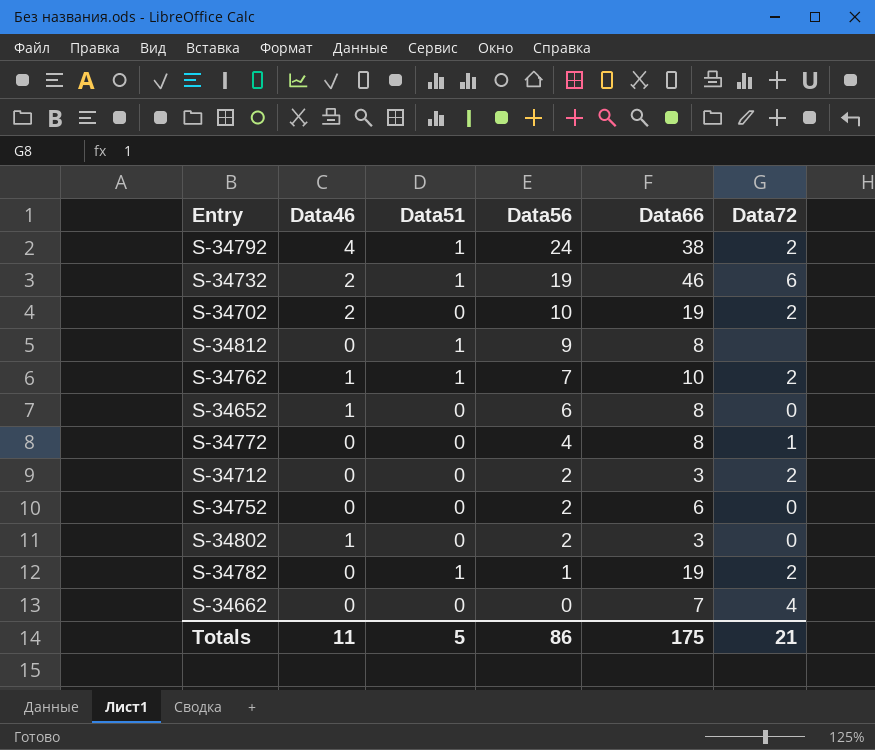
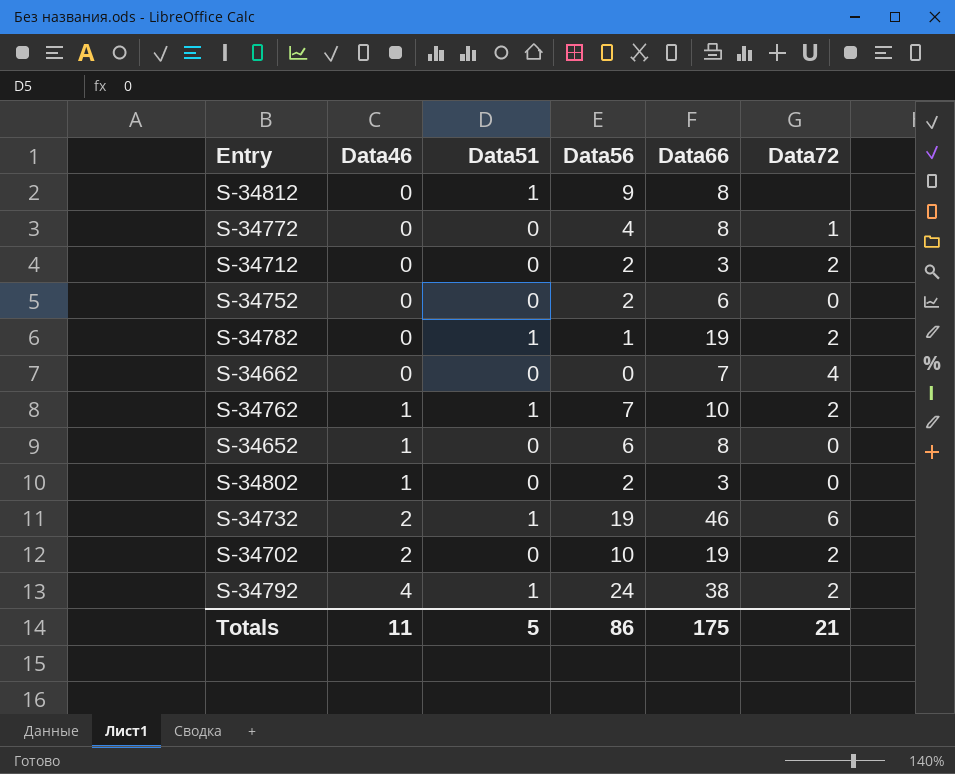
row order: Data56 descending -> Data46 ascending

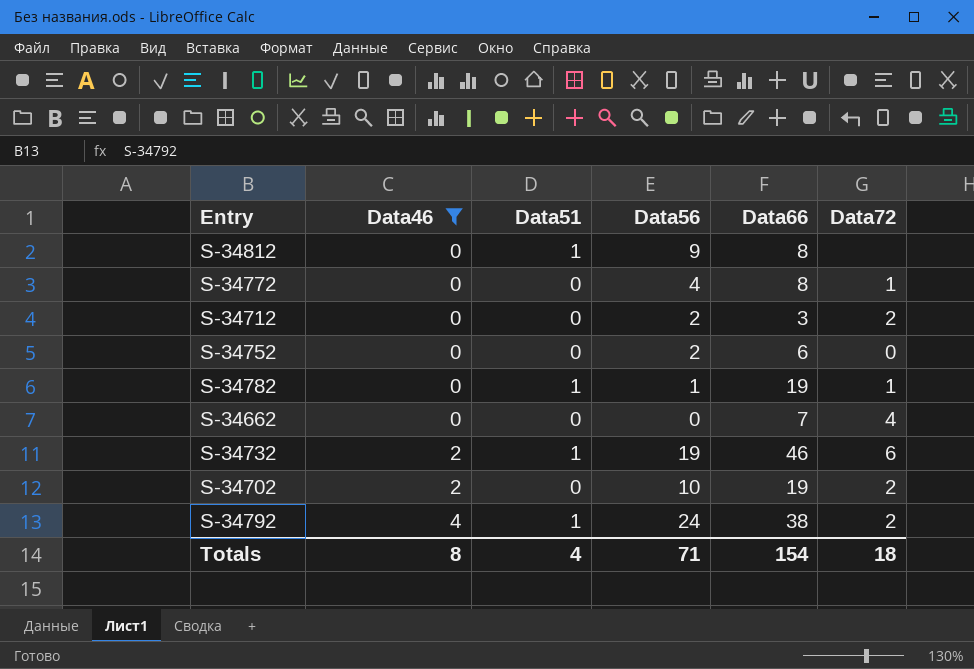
filter: none -> Data46 != 1
S-34782 | Data72: 2 -> 1
Totals | Data46: 11 -> 8
Totals | Data51: 5 -> 4
Totals | Data56: 86 -> 71
Totals | Data66: 175 -> 154
Totals | Data72: 21 -> 18

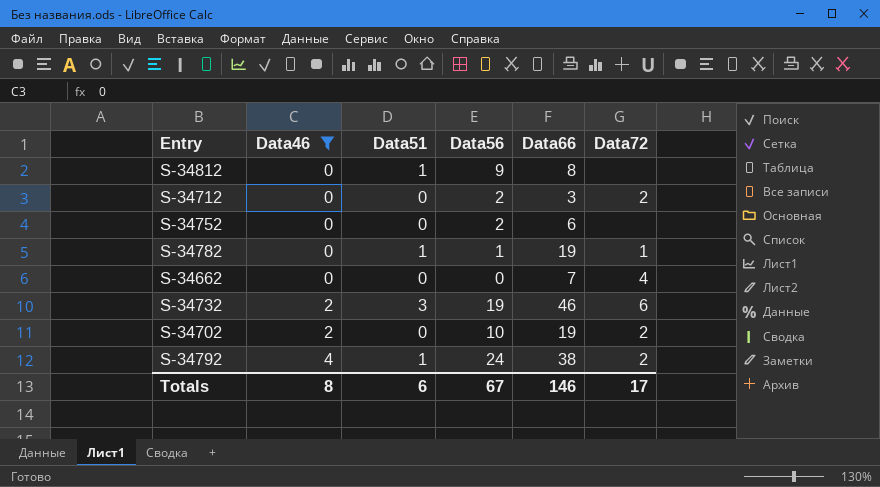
row S-34772: 0 | 0 | 4 | 8 | 1 -> none
S-34752 | Data72: 0 -> none
S-34732 | Data51: 1 -> 3
Totals | Data51: 4 -> 6
Totals | Data56: 71 -> 67
Totals | Data66: 154 -> 146
Totals | Data72: 18 -> 17

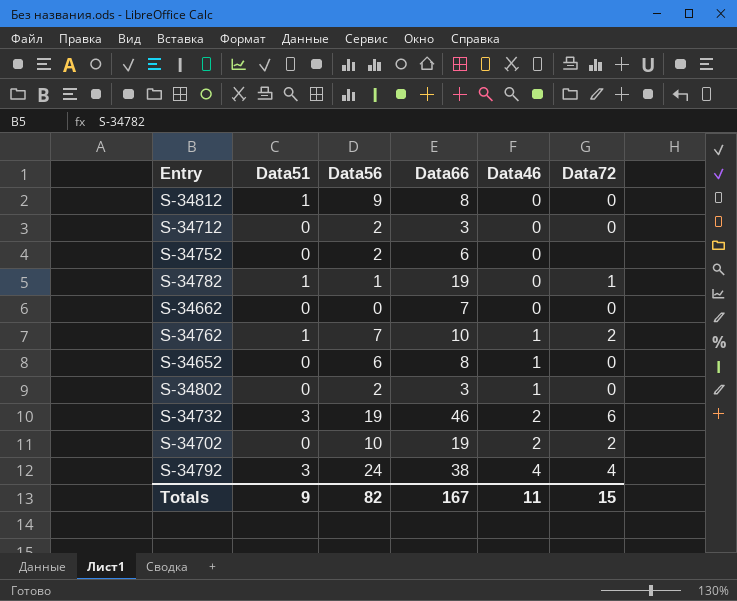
filter: Data46 != 1 -> none
column Data46 | position: 2 -> 5
S-34812 | Data72: none -> 0
S-34712 | Data72: 2 -> 0
S-34662 | Data72: 4 -> 0
S-34792 | Data51: 1 -> 3
S-34792 | Data72: 2 -> 4
Totals | Data51: 6 -> 9
Totals | Data56: 67 -> 82
Totals | Data66: 146 -> 167
Totals | Data46: 8 -> 11
Totals | Data72: 17 -> 15

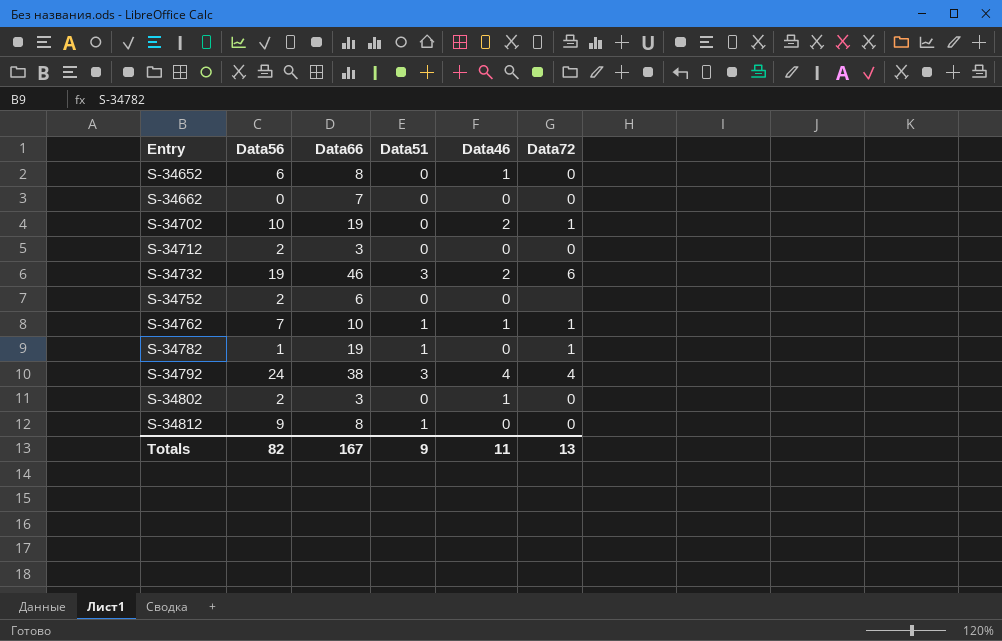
row order: Data46 ascending -> Entry ascending
column Data51 | position: 2 -> 4
S-34702 | Data72: 2 -> 1
S-34762 | Data72: 2 -> 1
Totals | Data72: 15 -> 13

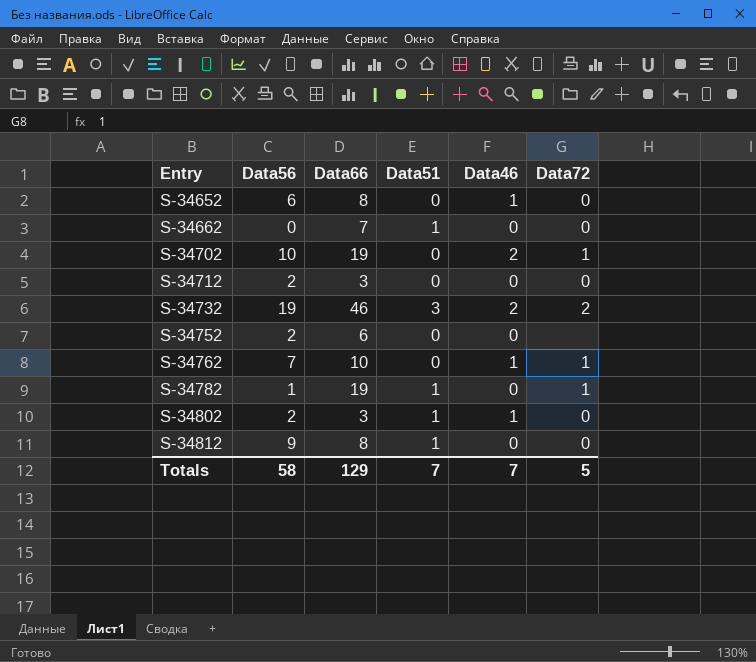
row S-34792: 24 | 38 | 3 | 4 | 4 -> none
S-34662 | Data51: 0 -> 1
S-34732 | Data72: 6 -> 2
S-34762 | Data51: 1 -> 0
S-34802 | Data51: 0 -> 1
Totals | Data56: 82 -> 58
Totals | Data66: 167 -> 129
Totals | Data51: 9 -> 7
Totals | Data46: 11 -> 7
Totals | Data72: 13 -> 5

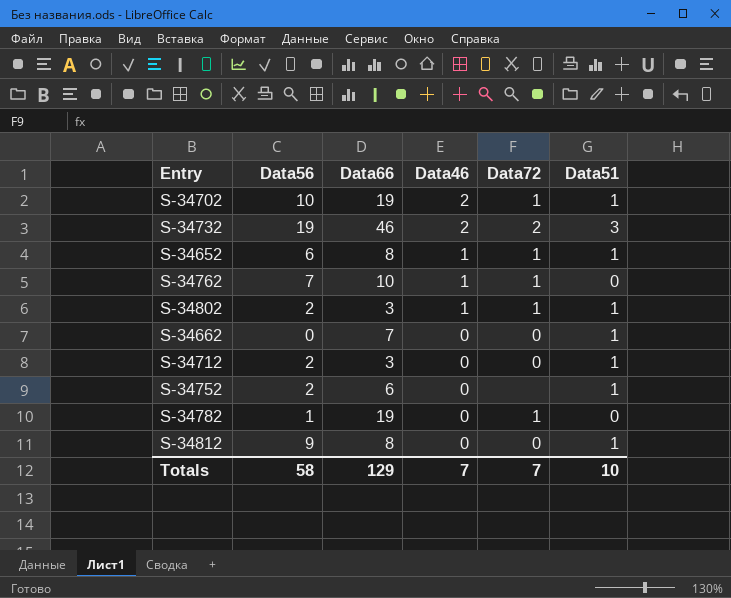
row order: Entry ascending -> Data46 descending
column Data51 | position: 4 -> 6
S-34702 | Data51: 0 -> 1
S-34652 | Data72: 0 -> 1
S-34652 | Data51: 0 -> 1
S-34802 | Data72: 0 -> 1
S-34712 | Data51: 0 -> 1
S-34752 | Data51: 0 -> 1
S-34782 | Data51: 1 -> 0
Totals | Data72: 5 -> 7
Totals | Data51: 7 -> 10

